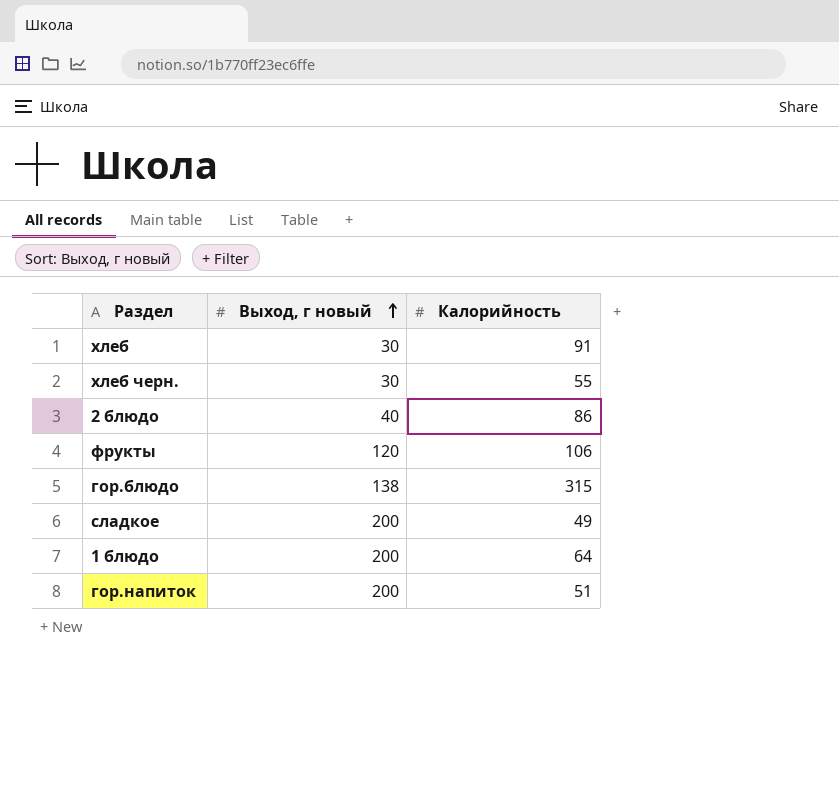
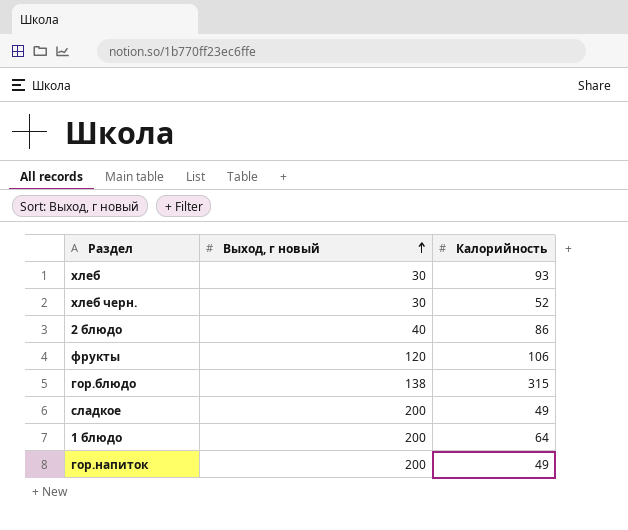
хлеб | Калорийность: 91 -> 93
хлеб черн. | Калорийность: 55 -> 52
гор.напиток | Калорийность: 51 -> 49

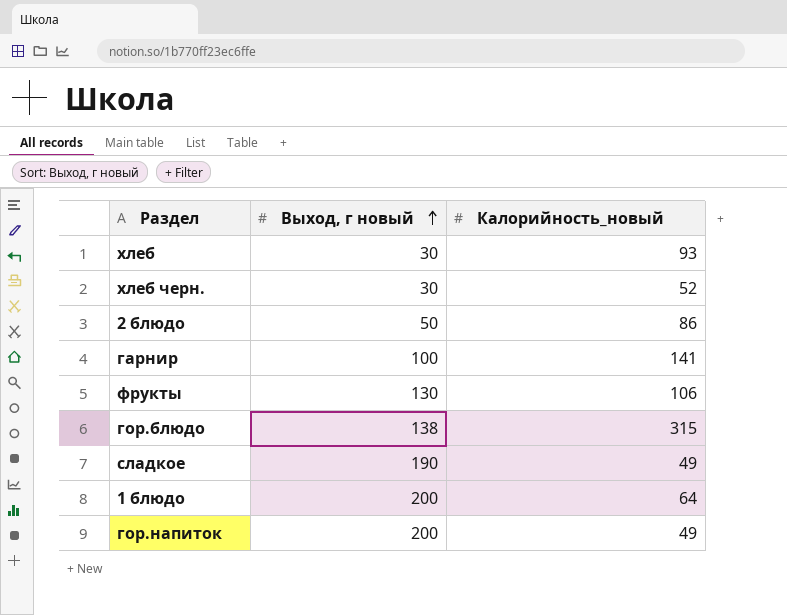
column name: Калорийность -> Калорийность_новый
2 блюдо | Выход, г новый: 40 -> 50
row гарнир: none -> 100 | 141
фрукты | Выход, г новый: 120 -> 130
сладкое | Выход, г новый: 200 -> 190

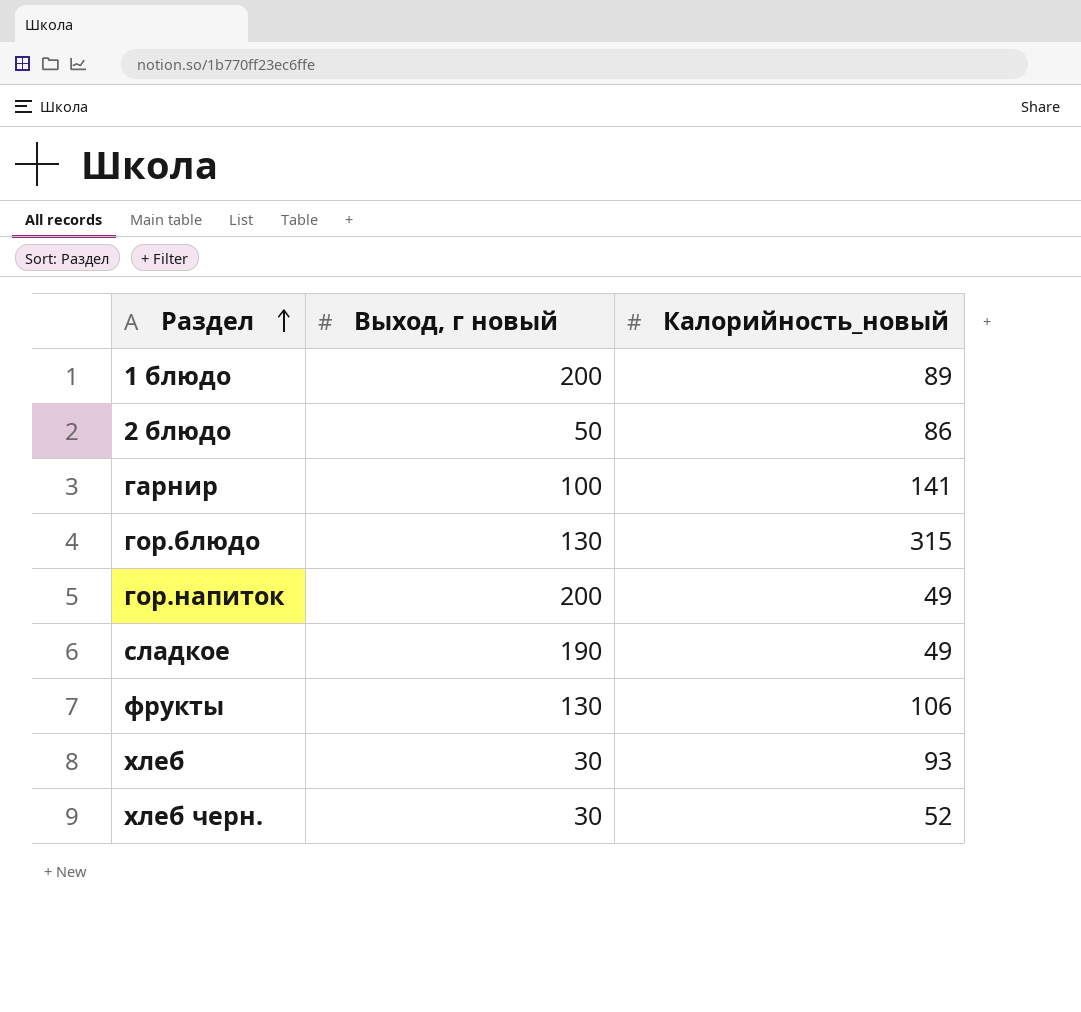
row order: Выход, г новый ascending -> Раздел ascending
1 блюдо | Калорийность_новый: 64 -> 89
гор.блюдо | Выход, г новый: 138 -> 130

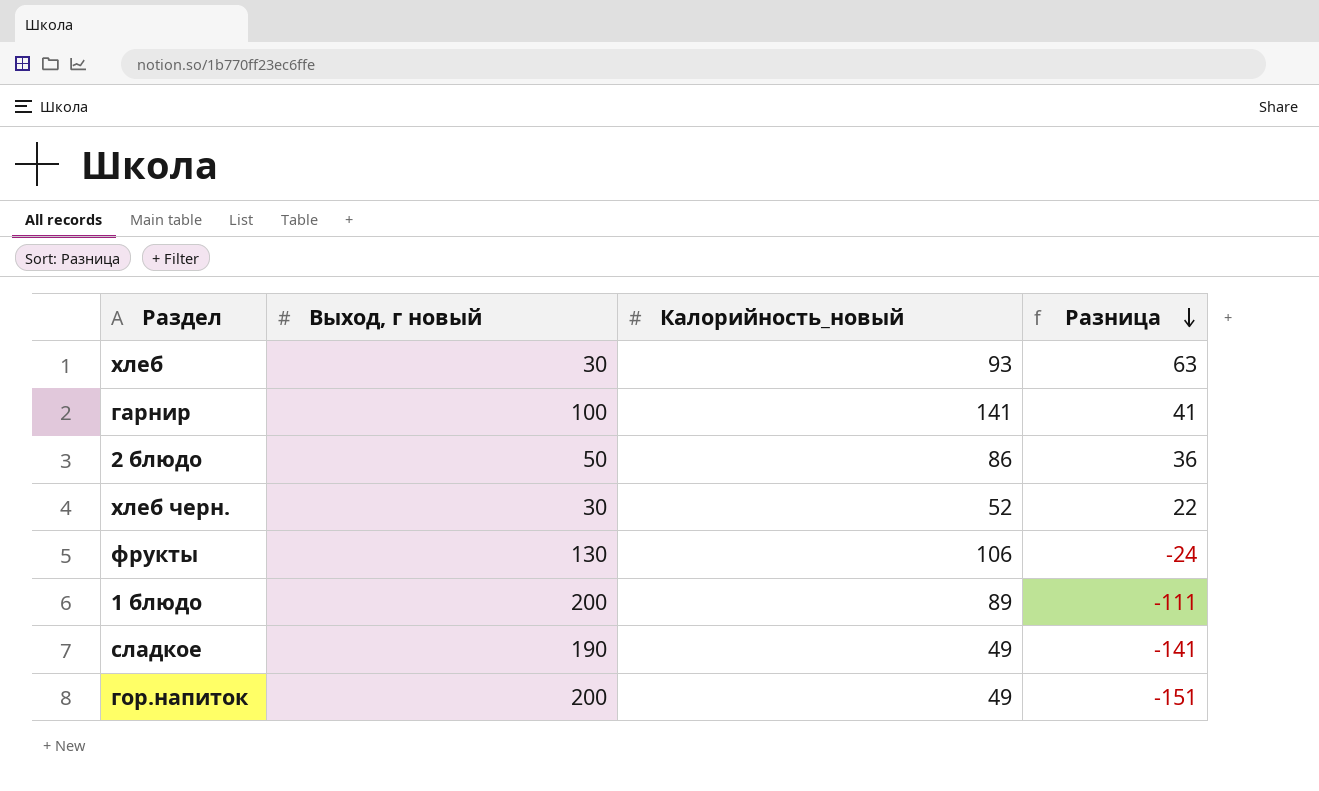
row order: Раздел ascending -> Разница descending
column Разница | formula: none -> [Калорийность_новый] - [Выход, г новый]
row гор.блюдо: 130 | 315 -> none

